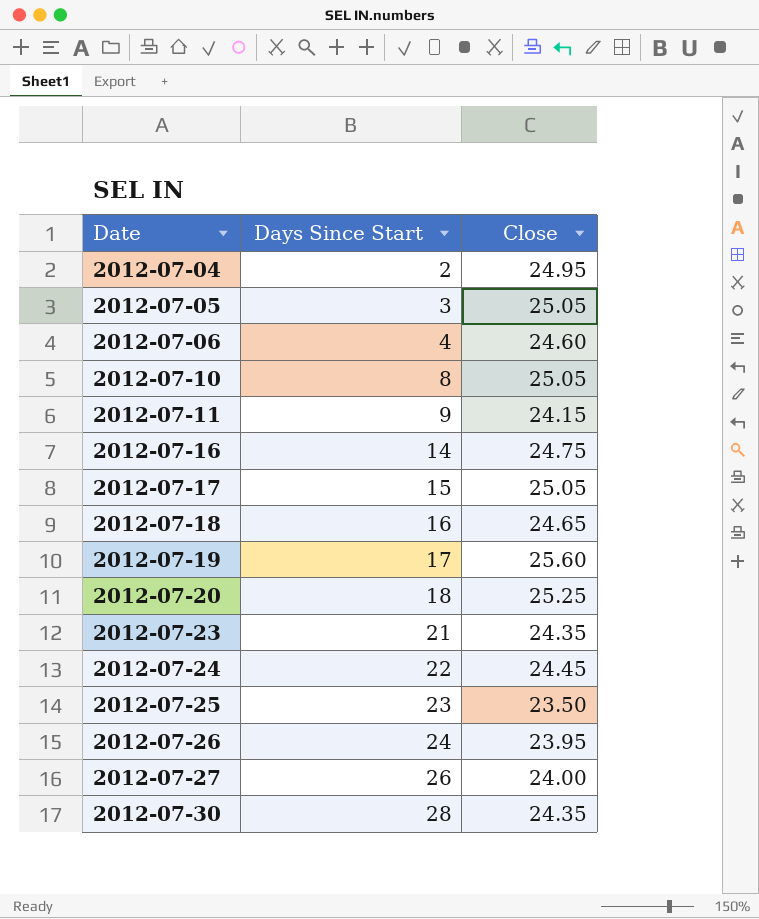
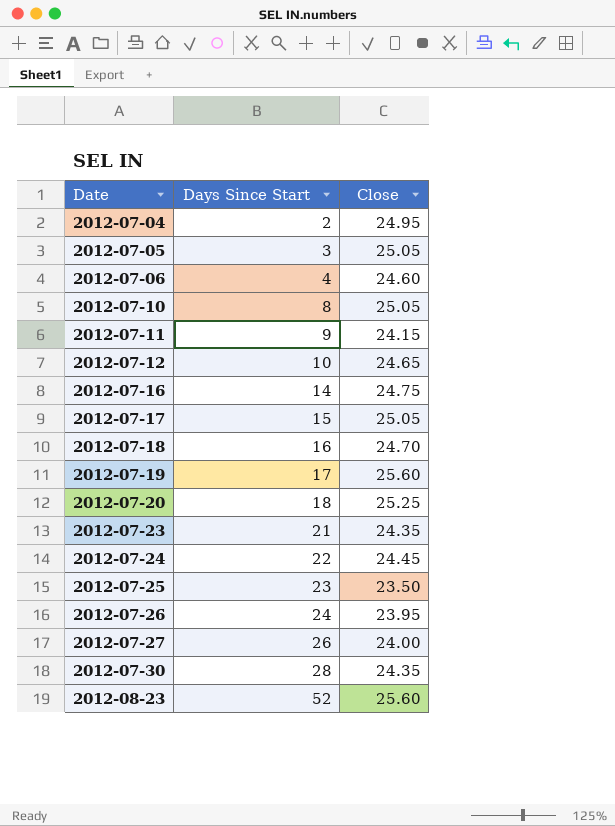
row 2012-07-12: none -> 10 | 24.65
2012-07-18 | Close: 24.65 -> 24.70
row 2012-08-23: none -> 52 | 25.60

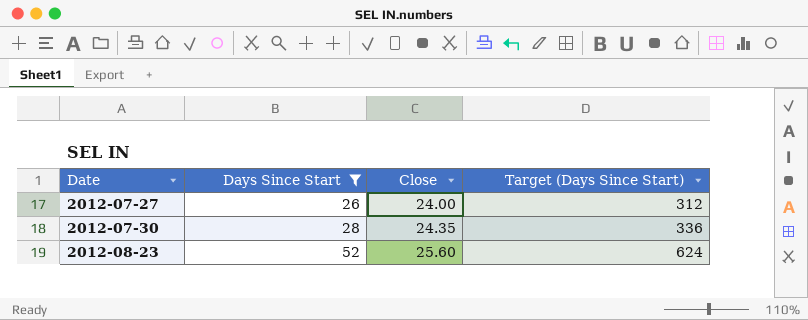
filter: none -> Days Since Start >= 26
column Target (Days Since Start) | formula: none -> [Days Since Start] * 12

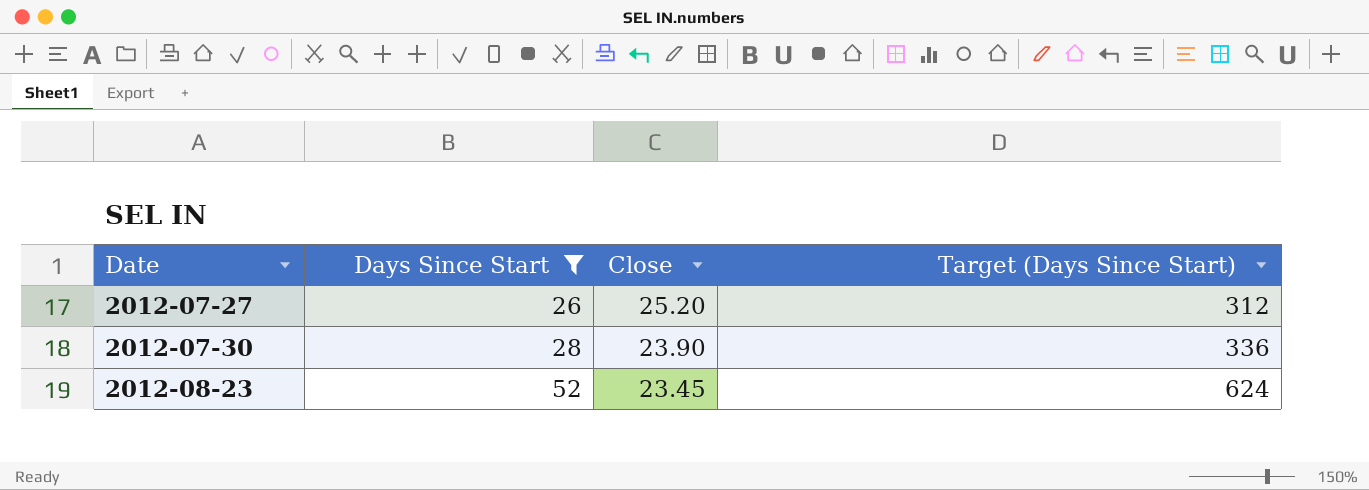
2012-07-27 | Close: 24.00 -> 25.20
2012-07-30 | Close: 24.35 -> 23.90
2012-08-23 | Close: 25.60 -> 23.45

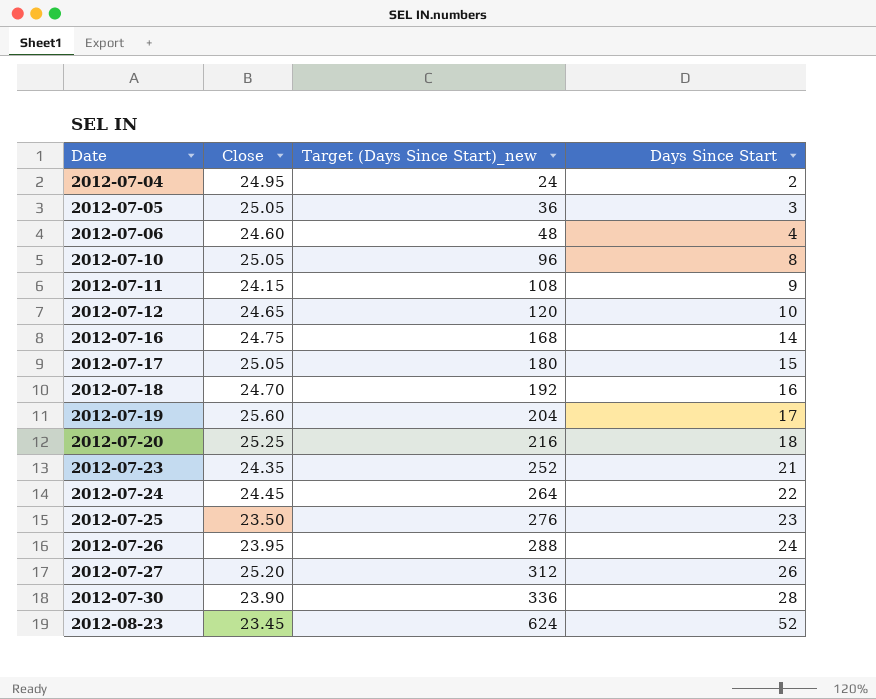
filter: Days Since Start >= 26 -> none
column name: Target (Days Since Start) -> Target (Days Since Start)_new
column Days Since Start | position: 2 -> 4

